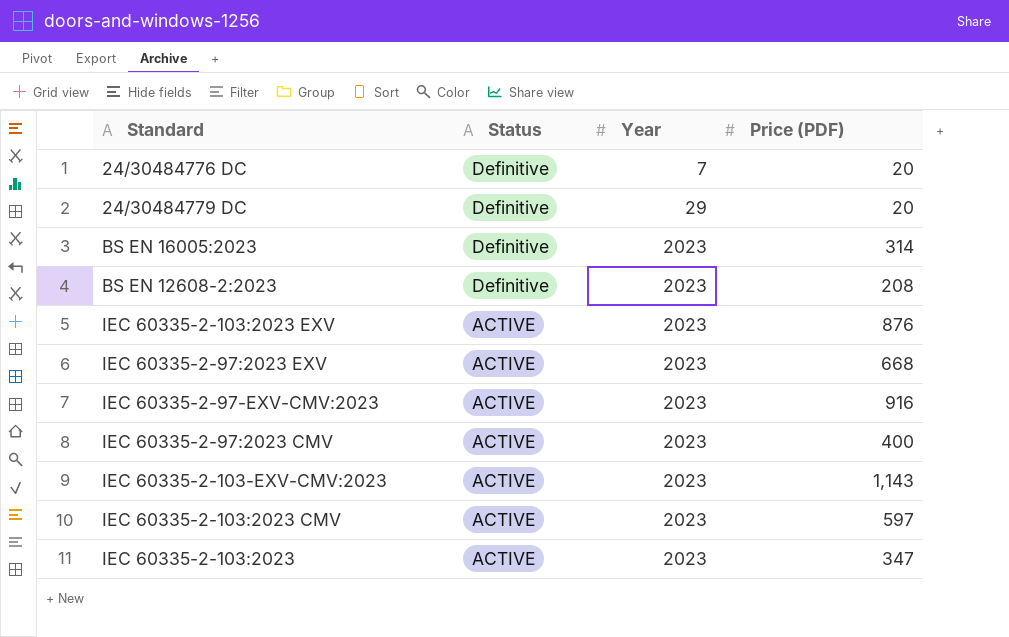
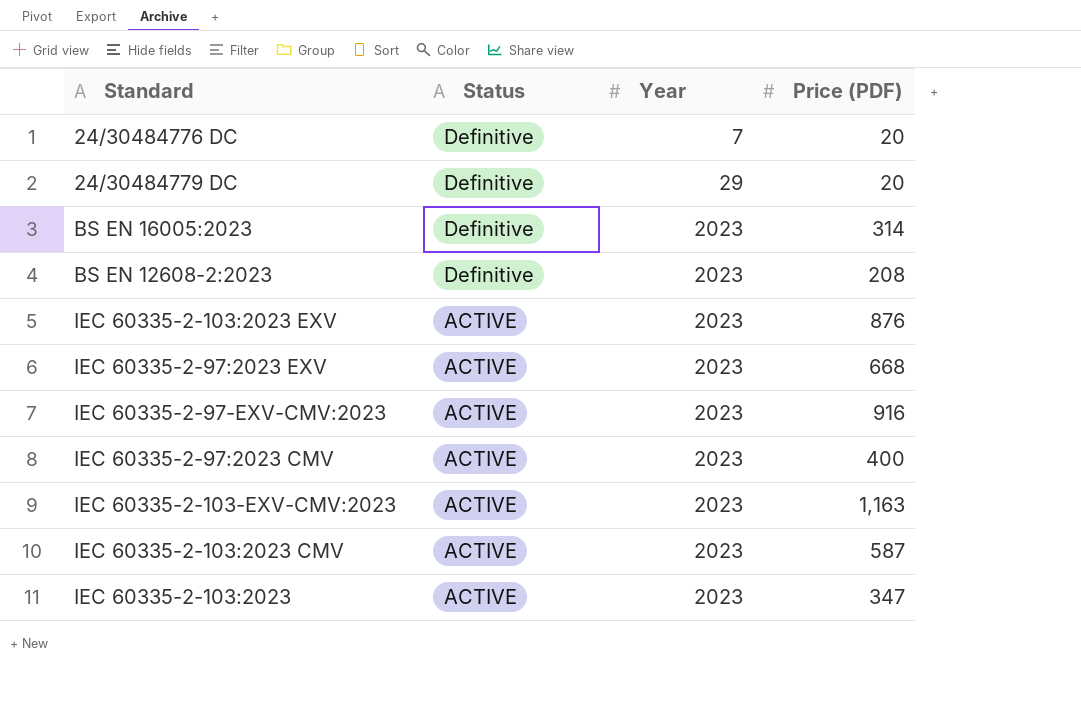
IEC 60335-2-103-EXV-CMV:2023 | Price (PDF): 1,143 -> 1,163
IEC 60335-2-103:2023 CMV | Price (PDF): 597 -> 587

